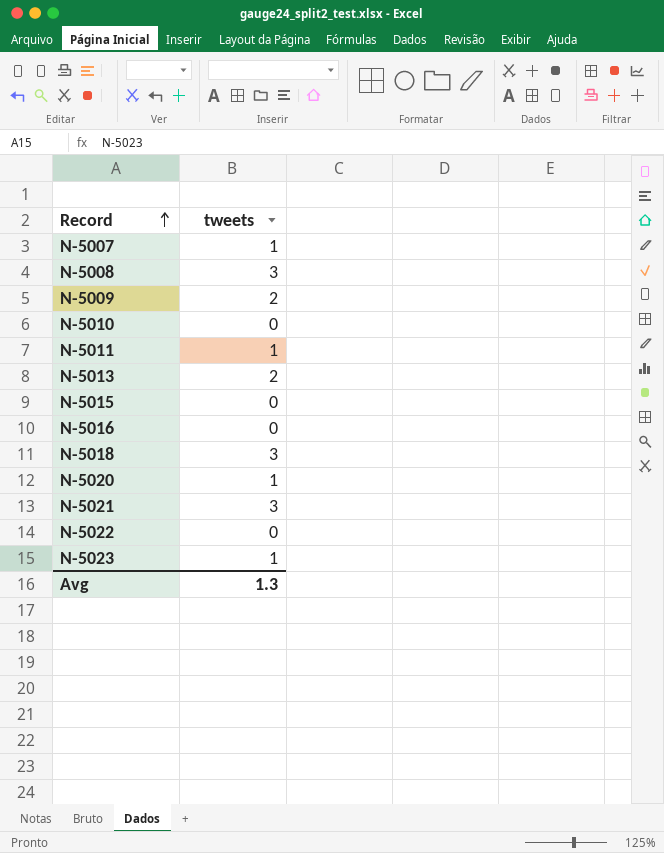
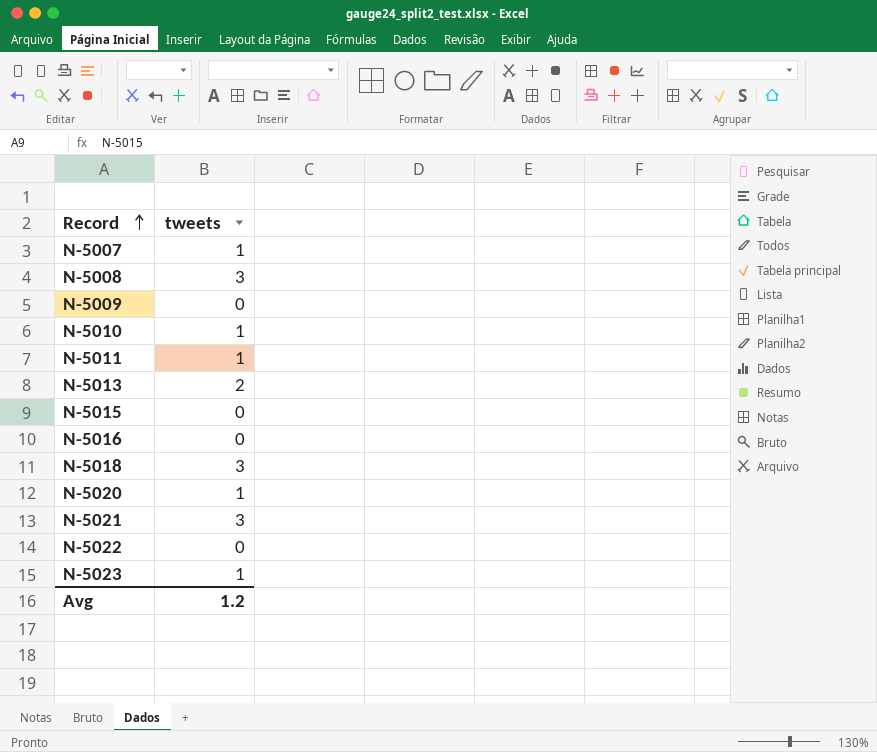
N-5009 | tweets: 2 -> 0
N-5010 | tweets: 0 -> 1
Avg | tweets: 1.3 -> 1.2

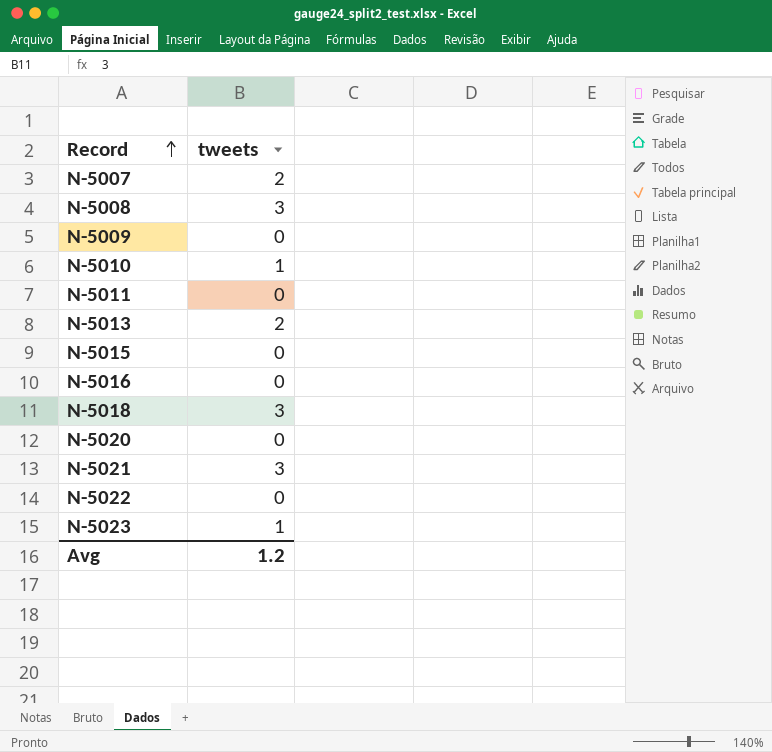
N-5007 | tweets: 1 -> 2
N-5011 | tweets: 1 -> 0
N-5020 | tweets: 1 -> 0

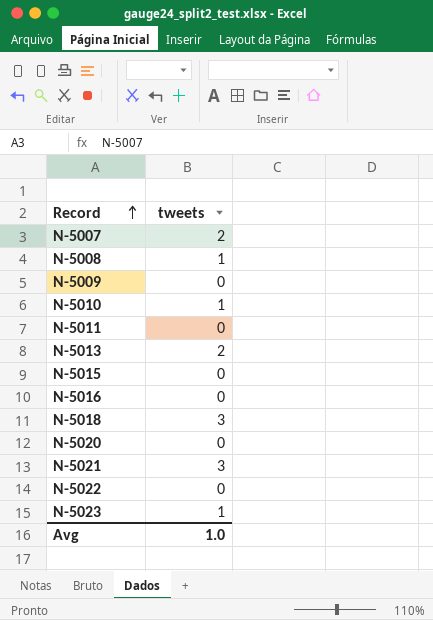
N-5008 | tweets: 3 -> 1
Avg | tweets: 1.2 -> 1.0

